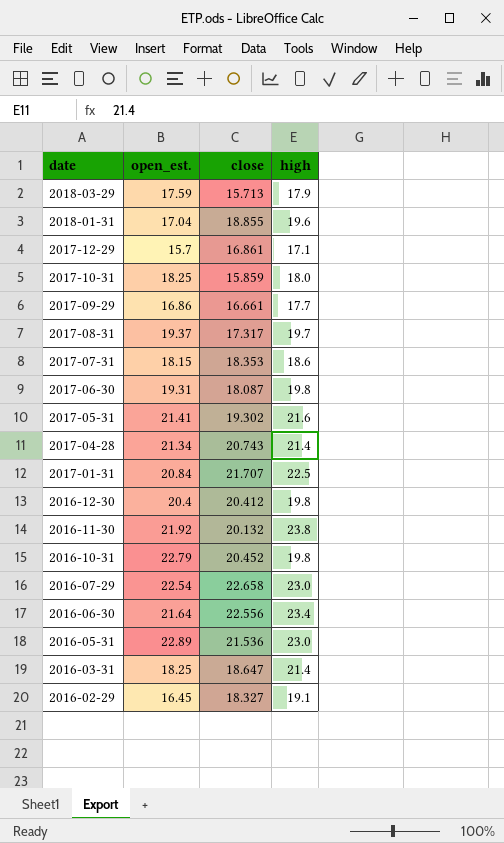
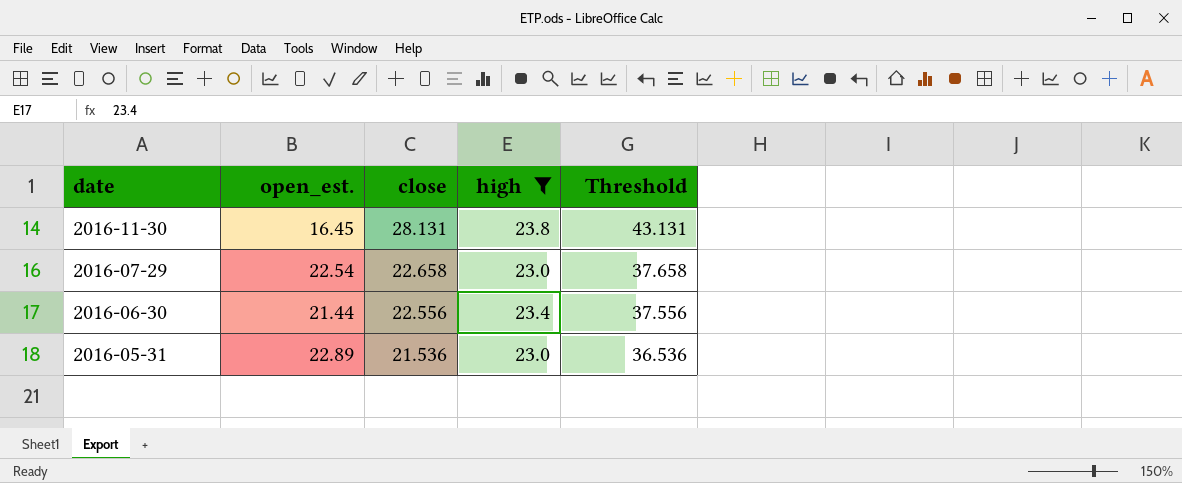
filter: none -> high >= 23.0
column Threshold | formula: none -> [close] + 15
2016-11-30 | open_est.: 21.92 -> 16.45
2016-11-30 | close: 20.132 -> 28.131
2016-06-30 | open_est.: 21.64 -> 21.44

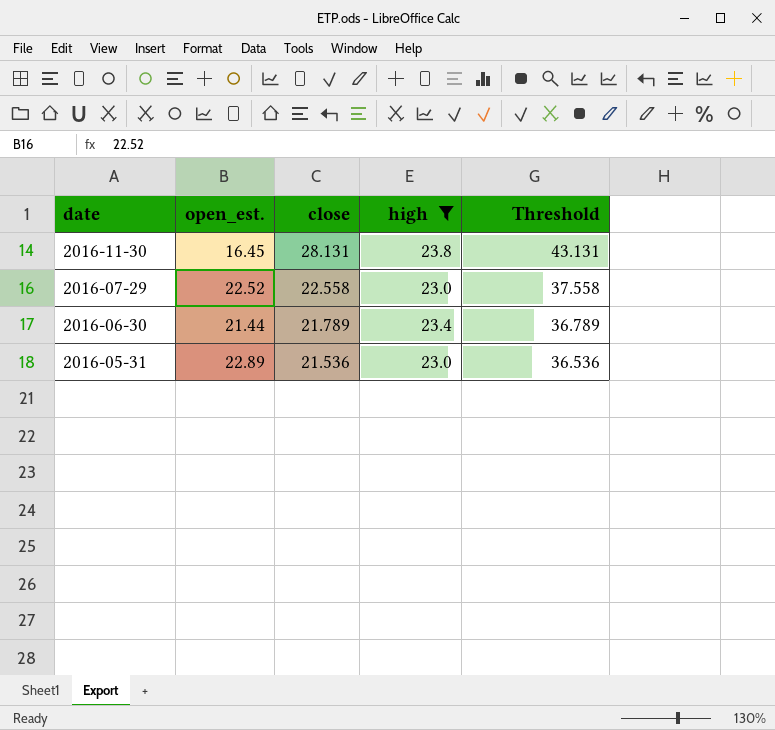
2016-07-29 | open_est.: 22.54 -> 22.52
2016-07-29 | close: 22.658 -> 22.558
2016-07-29 | Threshold: 37.658 -> 37.558
2016-06-30 | close: 22.556 -> 21.789
2016-06-30 | Threshold: 37.556 -> 36.789

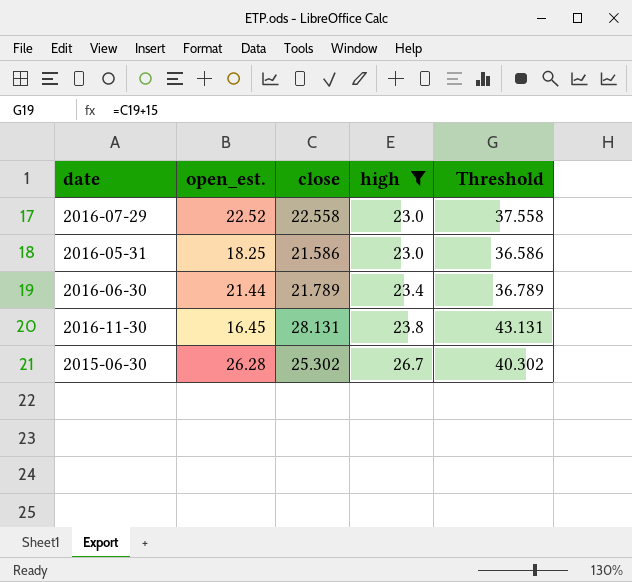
row order: date descending -> high ascending
2016-05-31 | open_est.: 22.89 -> 18.25
2016-05-31 | close: 21.536 -> 21.586
2016-05-31 | Threshold: 36.536 -> 36.586
row 2015-06-30: none -> 26.28 | 25.302 | 26.7 | 40.302

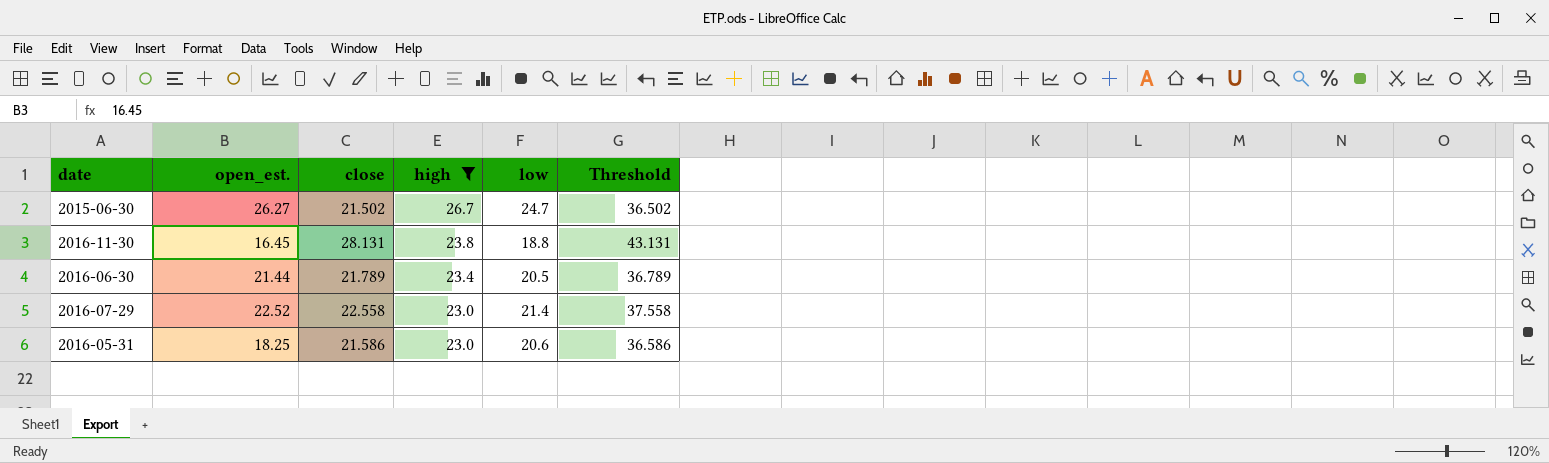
row order: high ascending -> high descending
column low | position: none -> 5
2015-06-30 | open_est.: 26.28 -> 26.27
2015-06-30 | close: 25.302 -> 21.502
2015-06-30 | Threshold: 40.302 -> 36.502

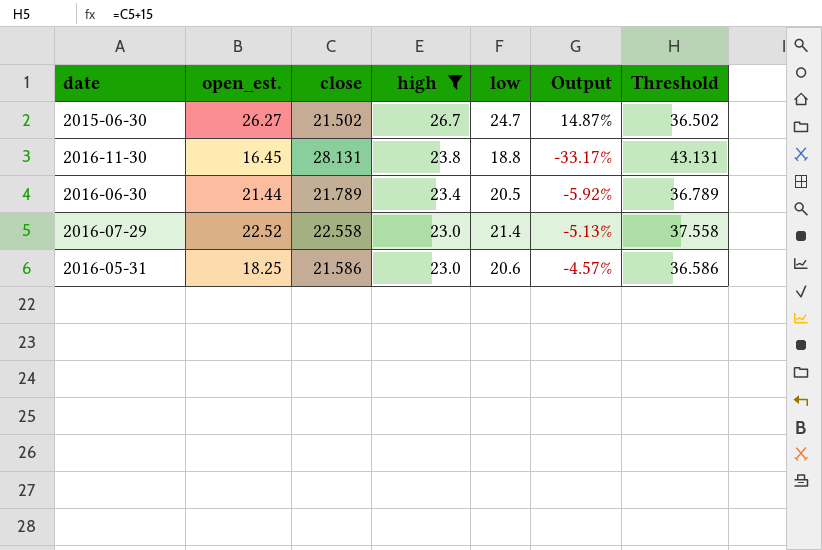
column Output | formula: none -> ([low] - [close]) / [close]

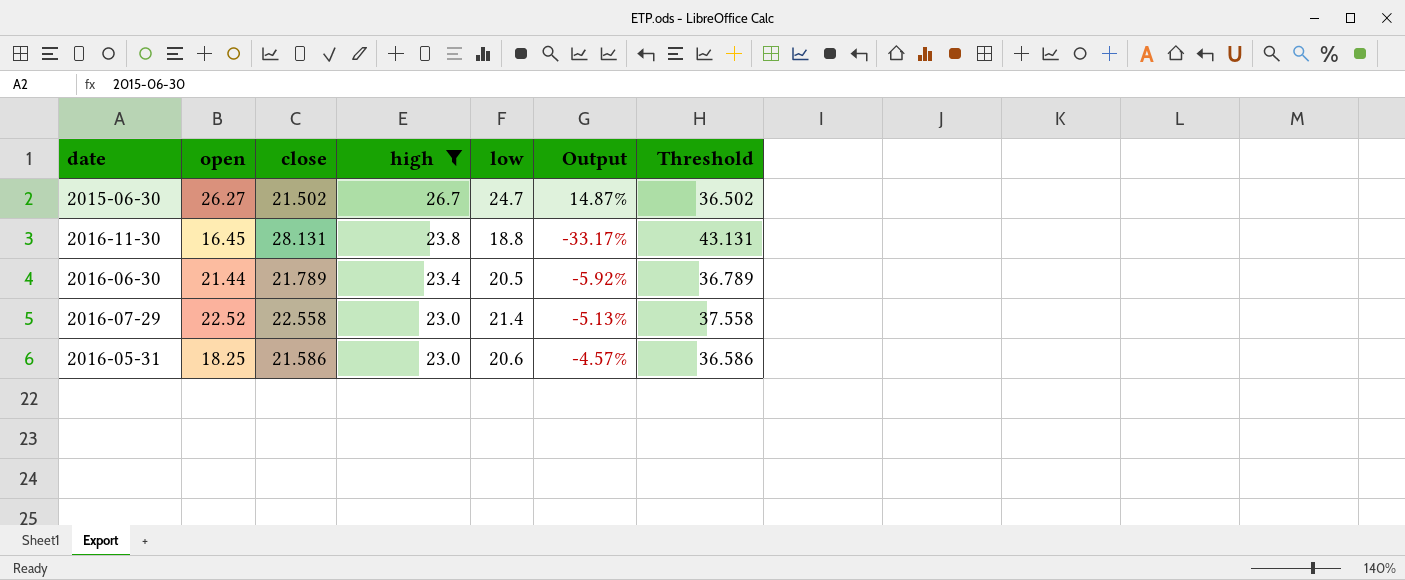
column name: open_est. -> open

